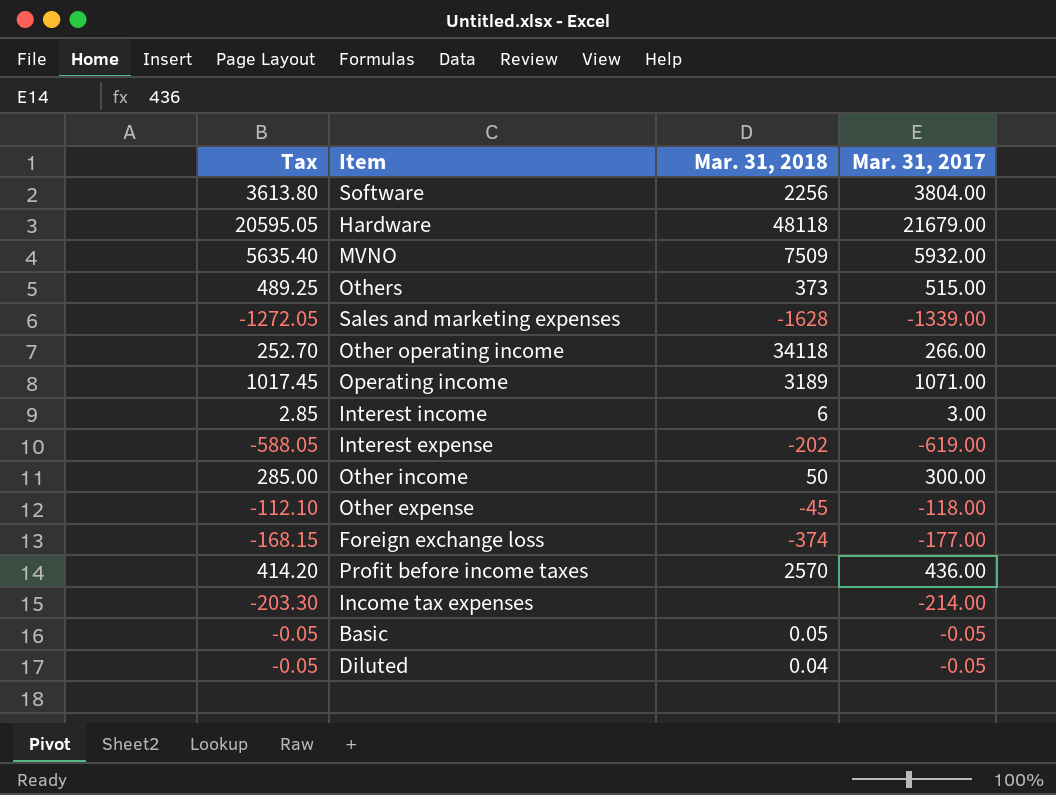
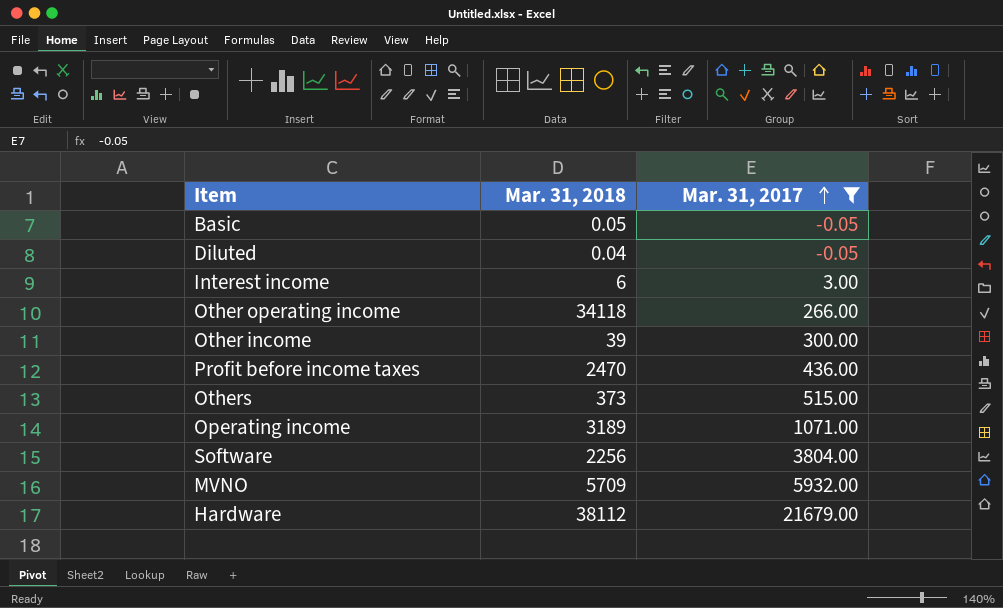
filter: none -> Mar. 31, 2017 >= -0.05
row order: none -> Mar. 31, 2017 ascending
column Tax | formula: [Mar. 31, 2017] * 0.95 -> none
Other income | Mar. 31, 2018: 50 -> 39
Profit before income taxes | Mar. 31, 2018: 2570 -> 2470
MVNO | Mar. 31, 2018: 7509 -> 5709
Hardware | Mar. 31, 2018: 48118 -> 38112

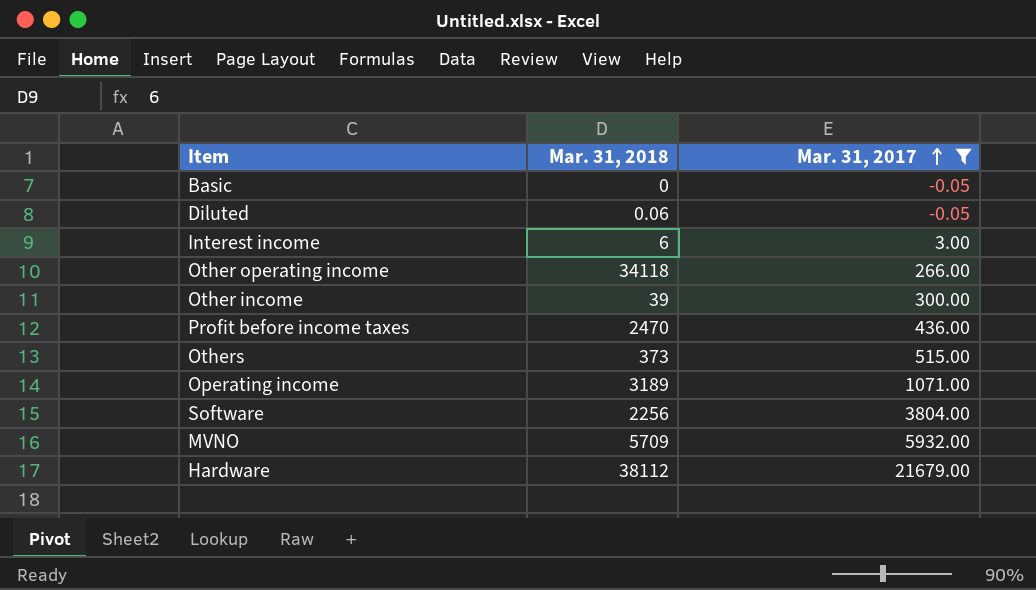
Basic | Mar. 31, 2018: 0.05 -> 0
Diluted | Mar. 31, 2018: 0.04 -> 0.06

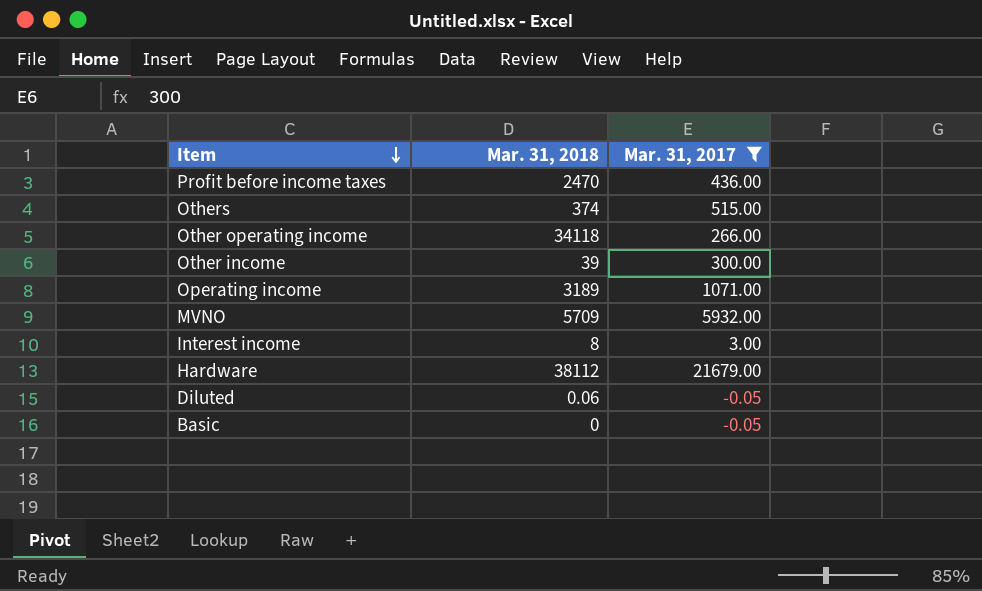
row order: Mar. 31, 2017 ascending -> Item descending
row Software: 2256 | 3804.00 -> none
Others | Mar. 31, 2018: 373 -> 374
Interest income | Mar. 31, 2018: 6 -> 8

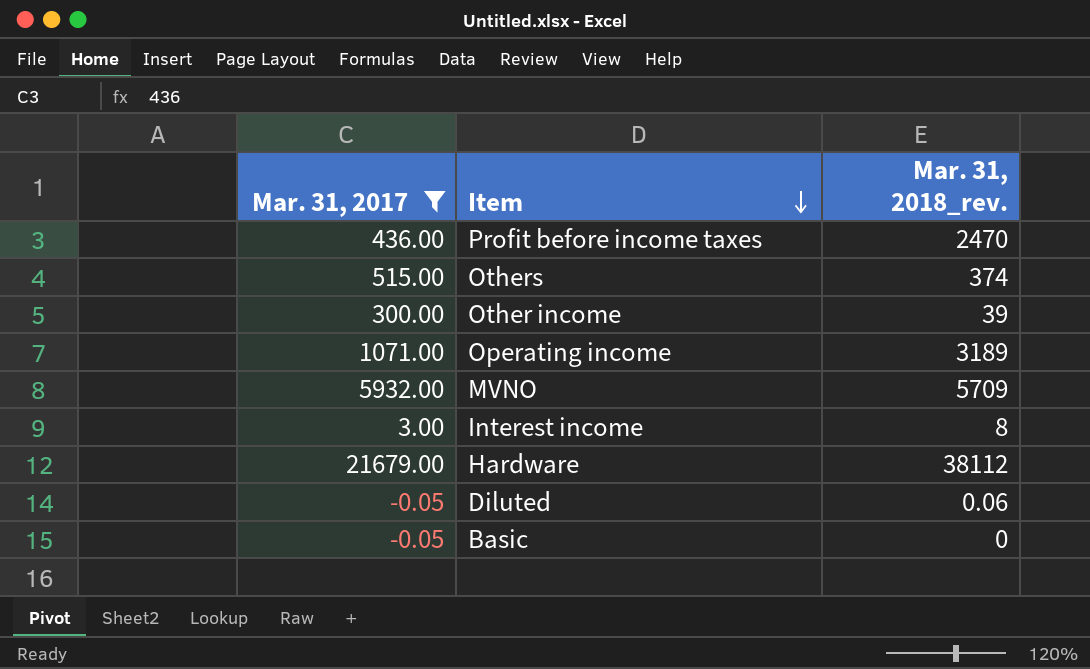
column Mar. 31, 2017 | position: 3 -> 1
column name: Mar. 31, 2018 -> Mar. 31, 2018_rev.
row Other operating income: 34118 | 266.00 -> none

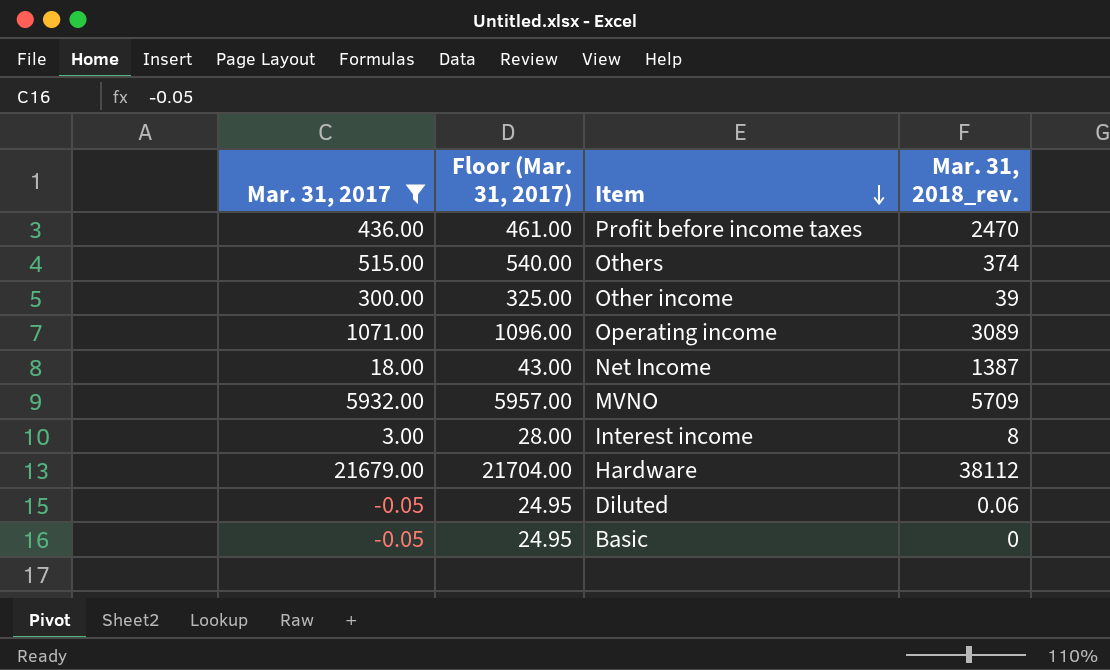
column Floor (Mar. 31, 2017) | formula: none -> [Mar. 31, 2017] + 25
Operating income | Mar. 31, 2018_rev.: 3189 -> 3089
row Net Income: none -> 18.00 | 43.00 | 1387

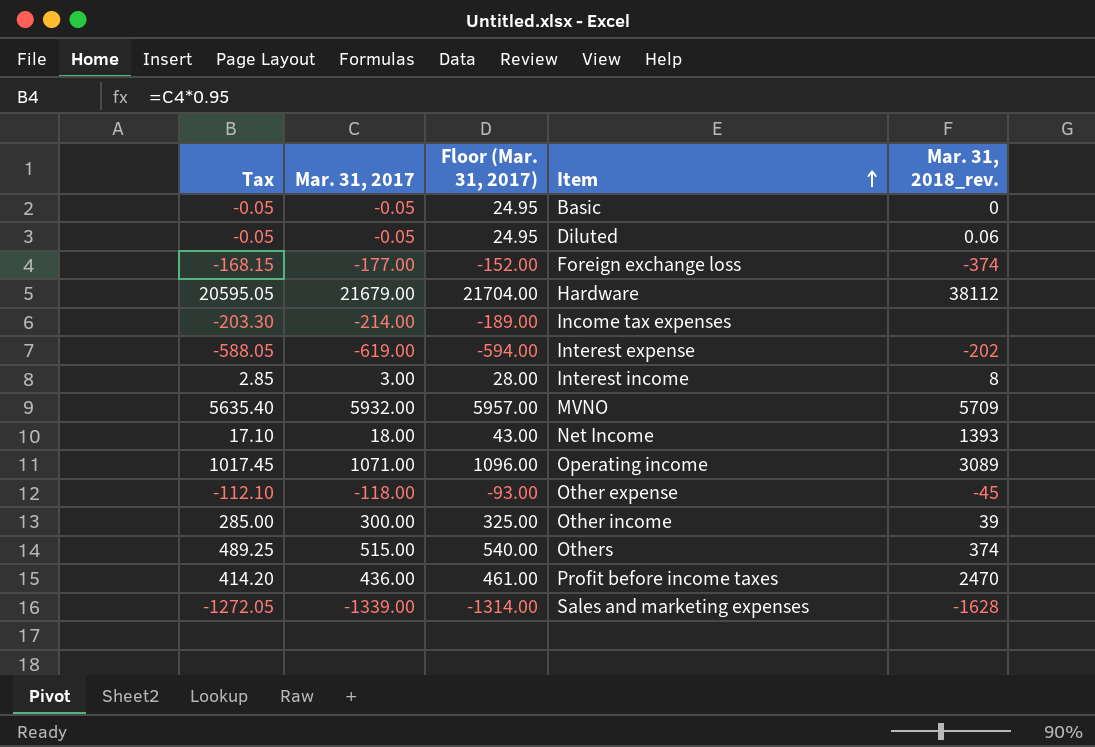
filter: Mar. 31, 2017 >= -0.05 -> none
row order: Item descending -> Item ascending
column Tax | formula: none -> [Mar. 31, 2017] * 0.95
Net Income | Mar. 31, 2018_rev.: 1387 -> 1393

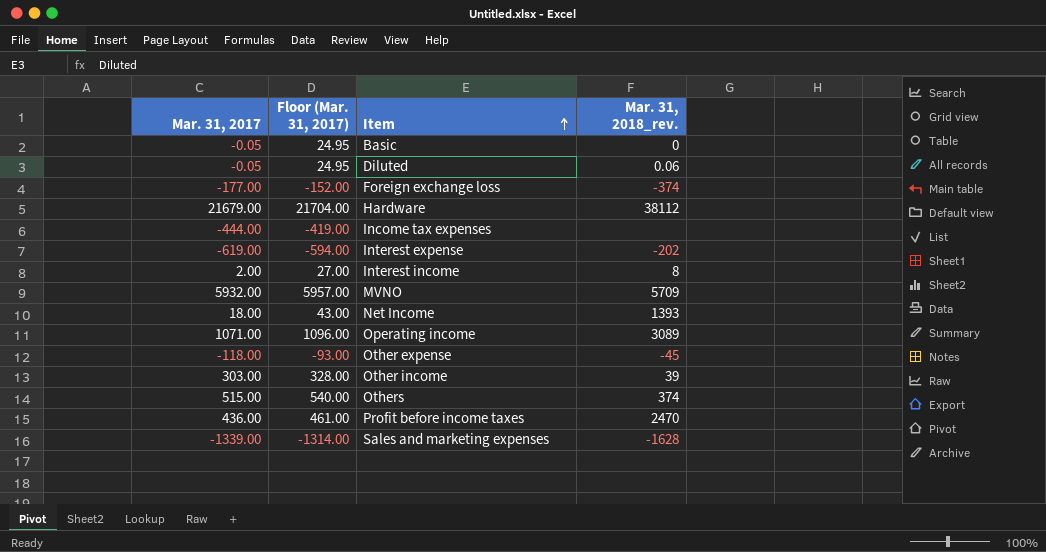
column Tax | formula: [Mar. 31, 2017] * 0.95 -> none
Income tax expenses | Mar. 31, 2017: -214.00 -> -444.00
Income tax expenses | Floor (Mar. 31, 2017): -189.00 -> -419.00
Interest income | Mar. 31, 2017: 3.00 -> 2.00
Interest income | Floor (Mar. 31, 2017): 28.00 -> 27.00
Other income | Mar. 31, 2017: 300.00 -> 303.00
Other income | Floor (Mar. 31, 2017): 325.00 -> 328.00

